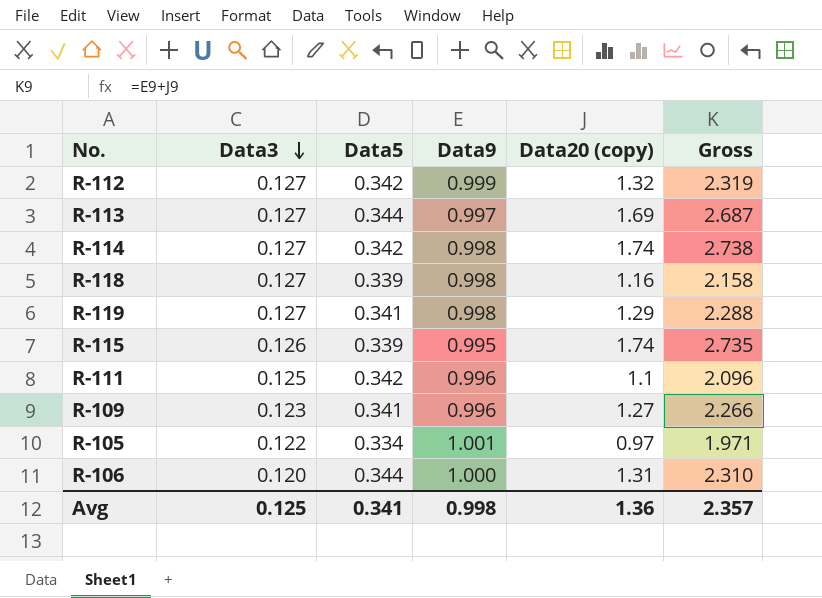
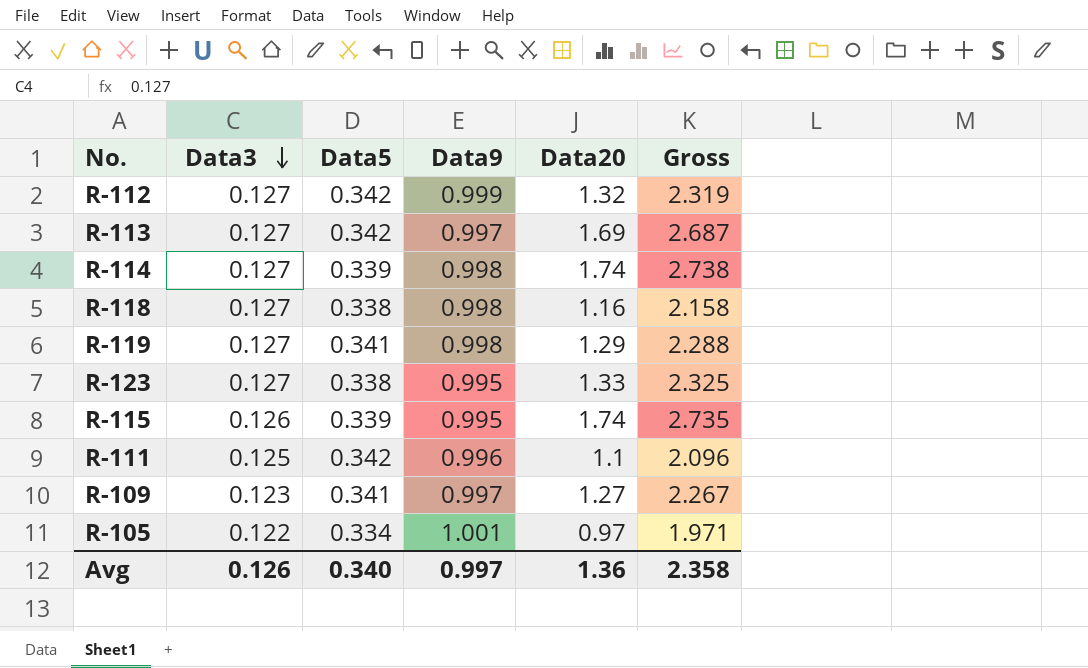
column name: Data20 (copy) -> Data20
row R-106: 0.120 | 0.344 | 1.000 | 1.31 | 2.310 -> none
R-113 | Data5: 0.344 -> 0.342
R-114 | Data5: 0.342 -> 0.339
R-118 | Data5: 0.339 -> 0.338
row R-123: none -> 0.127 | 0.338 | 0.995 | 1.33 | 2.325
R-109 | Data9: 0.996 -> 0.997
R-109 | Gross: 2.266 -> 2.267
Avg | Data3: 0.125 -> 0.126
Avg | Data5: 0.341 -> 0.340
Avg | Data9: 0.998 -> 0.997
Avg | Gross: 2.357 -> 2.358

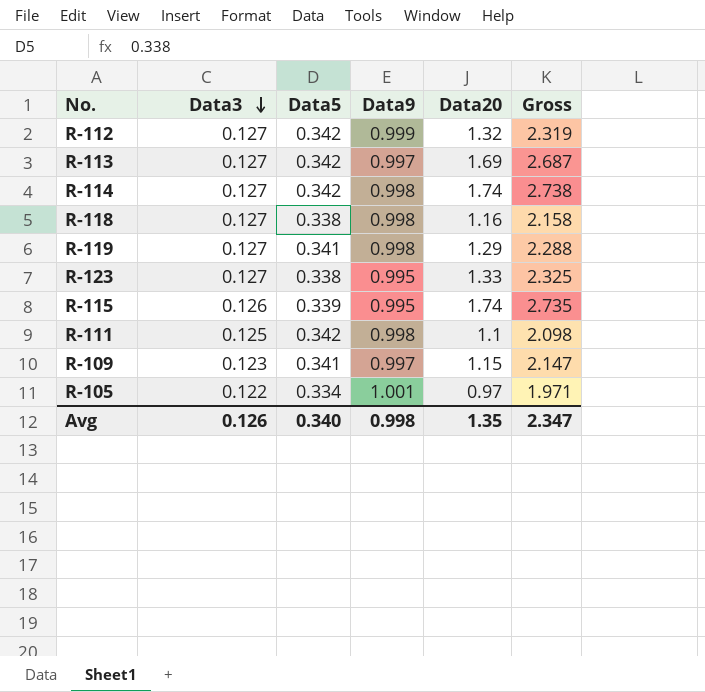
R-114 | Data5: 0.339 -> 0.342
R-111 | Data9: 0.996 -> 0.998
R-111 | Gross: 2.096 -> 2.098
R-109 | Data20: 1.27 -> 1.15
R-109 | Gross: 2.267 -> 2.147
Avg | Data9: 0.997 -> 0.998
Avg | Data20: 1.36 -> 1.35
Avg | Gross: 2.358 -> 2.347

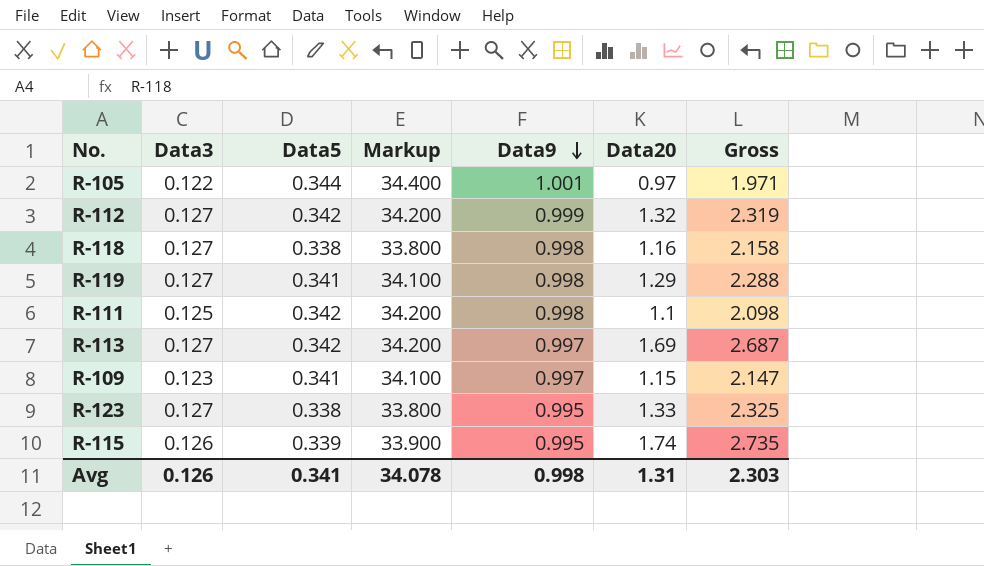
row order: Data3 descending -> Data9 descending
column Markup | formula: none -> [Data5] * 100
row R-114: 0.127 | 0.342 | 0.998 | 1.74 | 2.738 -> none
R-105 | Data5: 0.334 -> 0.344
Avg | Data5: 0.340 -> 0.341
Avg | Data20: 1.35 -> 1.31
Avg | Gross: 2.347 -> 2.303

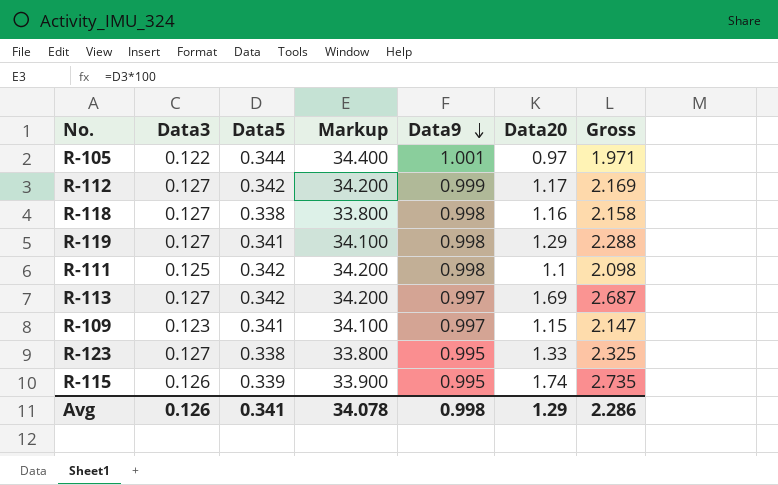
R-112 | Data20: 1.32 -> 1.17
R-112 | Gross: 2.319 -> 2.169
Avg | Data20: 1.31 -> 1.29
Avg | Gross: 2.303 -> 2.286

